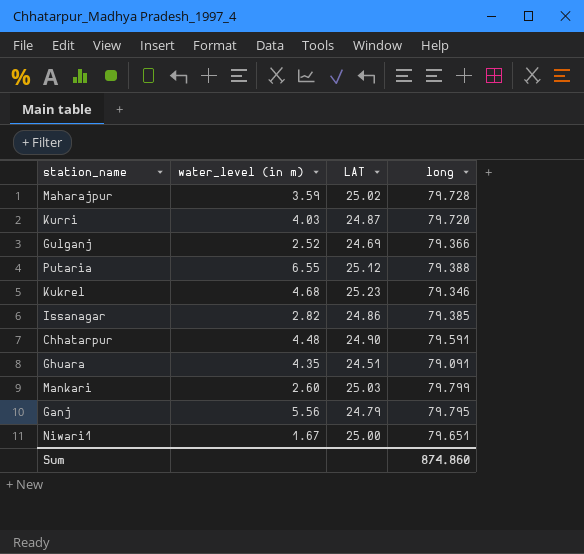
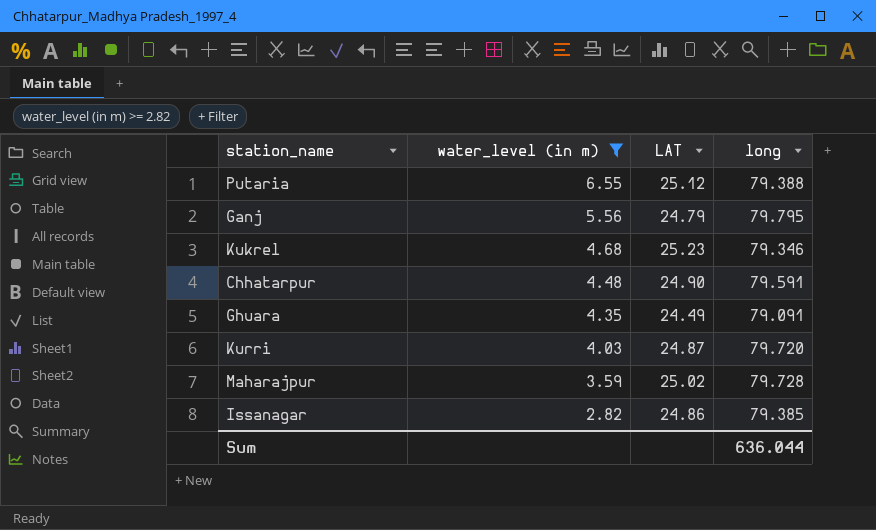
filter: none -> water_level (in m) >= 2.82
row order: none -> water_level (in m) descending
Ghuara | LAT: 24.51 -> 24.49
Sum | long: 874.860 -> 636.044

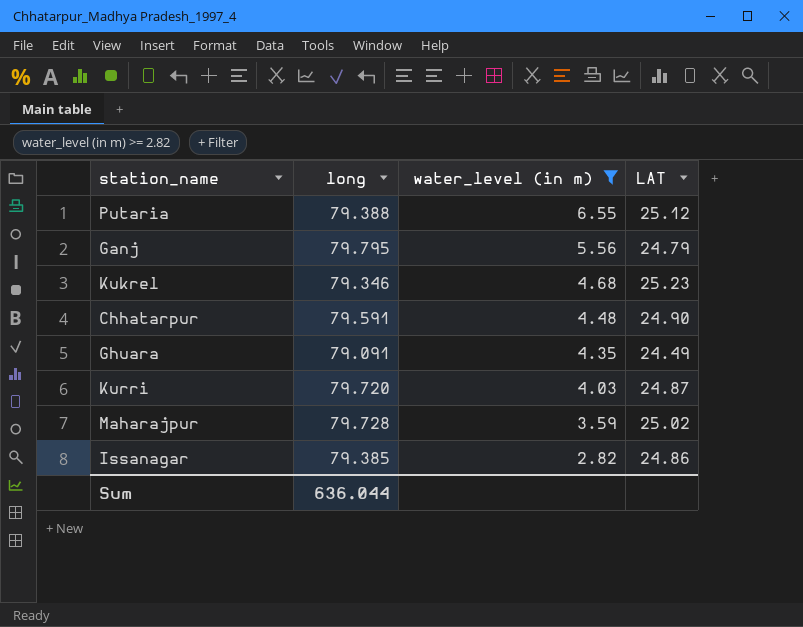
column long | position: 4 -> 2

